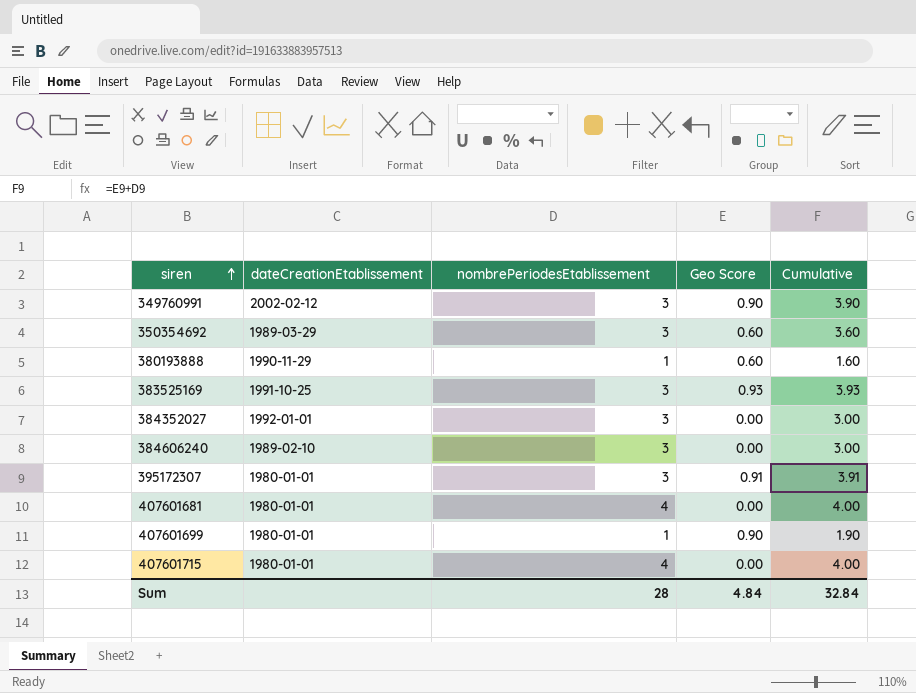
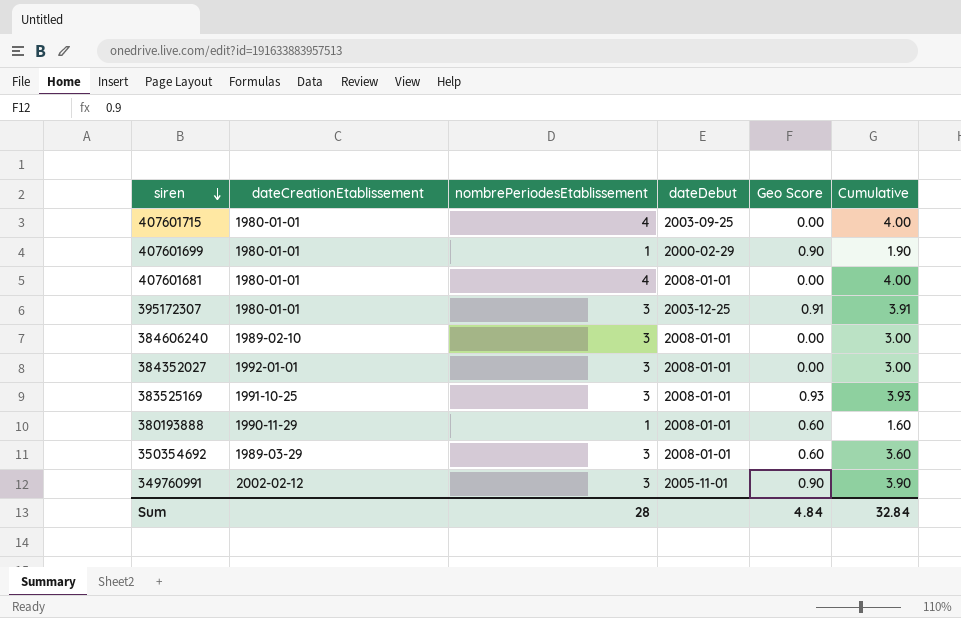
row order: siren ascending -> siren descending
column dateDebut | position: none -> 4

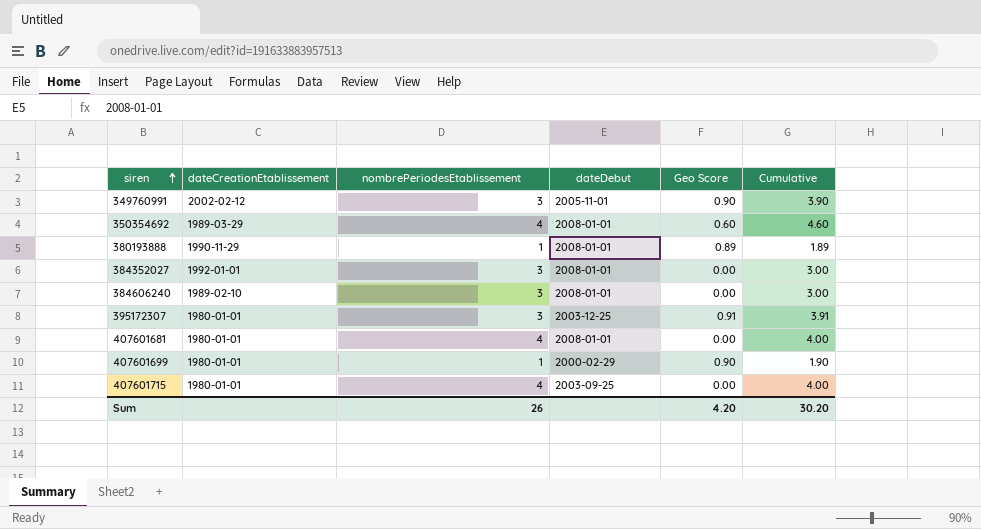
row order: siren descending -> siren ascending
row 383525169: 1991-10-25 | 3 | 2008-01-01 | 0.93 | 3.93 -> none
350354692 | nombrePeriodesEtablissement: 3 -> 4
350354692 | Cumulative: 3.60 -> 4.60
380193888 | Geo Score: 0.60 -> 0.89
380193888 | Cumulative: 1.60 -> 1.89
Sum | nombrePeriodesEtablissement: 28 -> 26
Sum | Geo Score: 4.84 -> 4.20
Sum | Cumulative: 32.84 -> 30.20

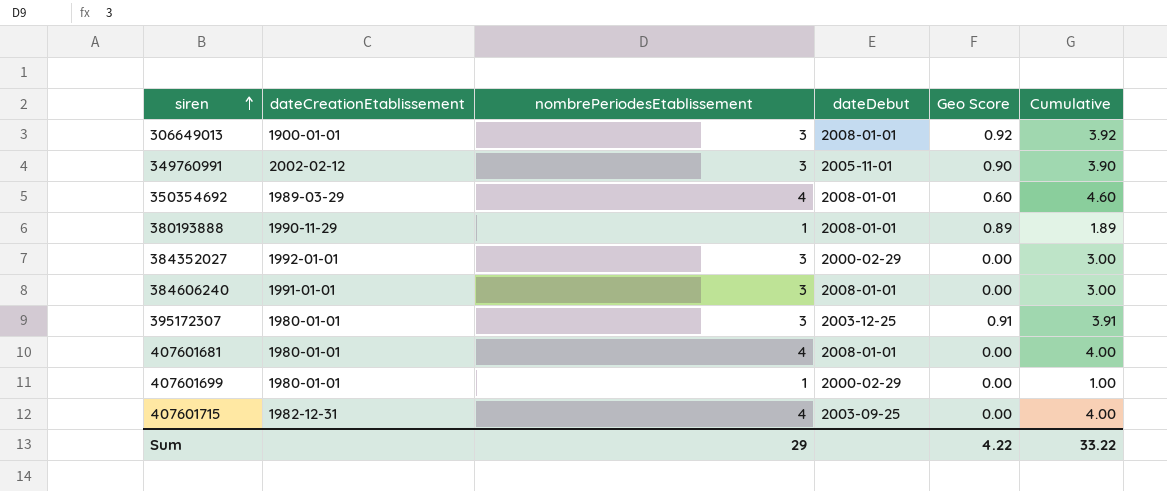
row 306649013: none -> 1900-01-01 | 3 | 2008-01-01 | 0.92 | 3.92
384352027 | dateDebut: 2008-01-01 -> 2000-02-29
384606240 | dateCreationEtablissement: 1989-02-10 -> 1991-01-01
407601699 | Geo Score: 0.90 -> 0.00
407601699 | Cumulative: 1.90 -> 1.00
407601715 | dateCreationEtablissement: 1980-01-01 -> 1982-12-31
Sum | nombrePeriodesEtablissement: 26 -> 29
Sum | Geo Score: 4.20 -> 4.22
Sum | Cumulative: 30.20 -> 33.22

